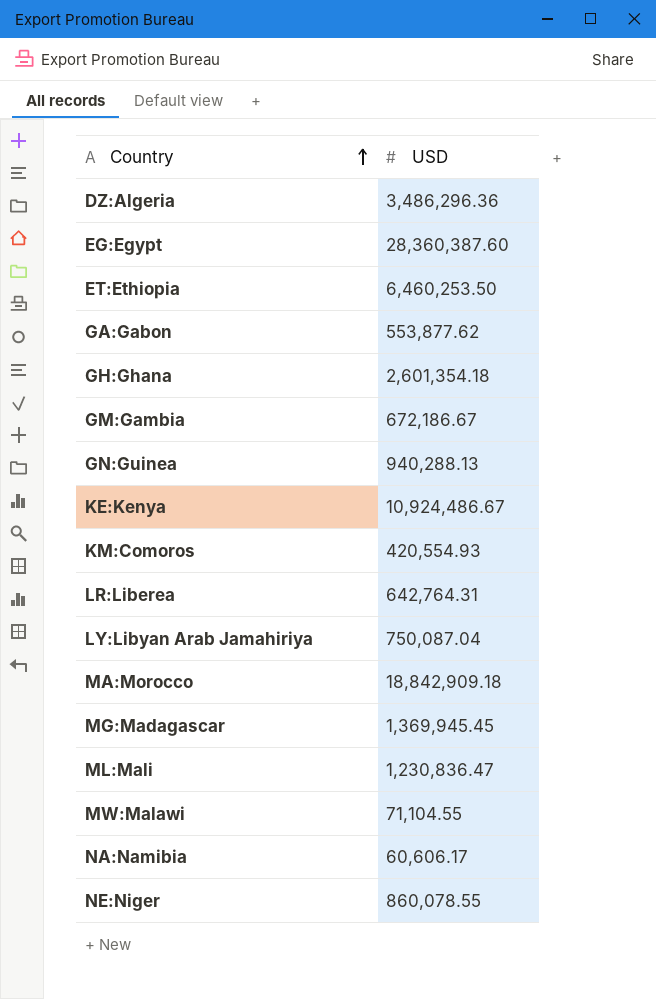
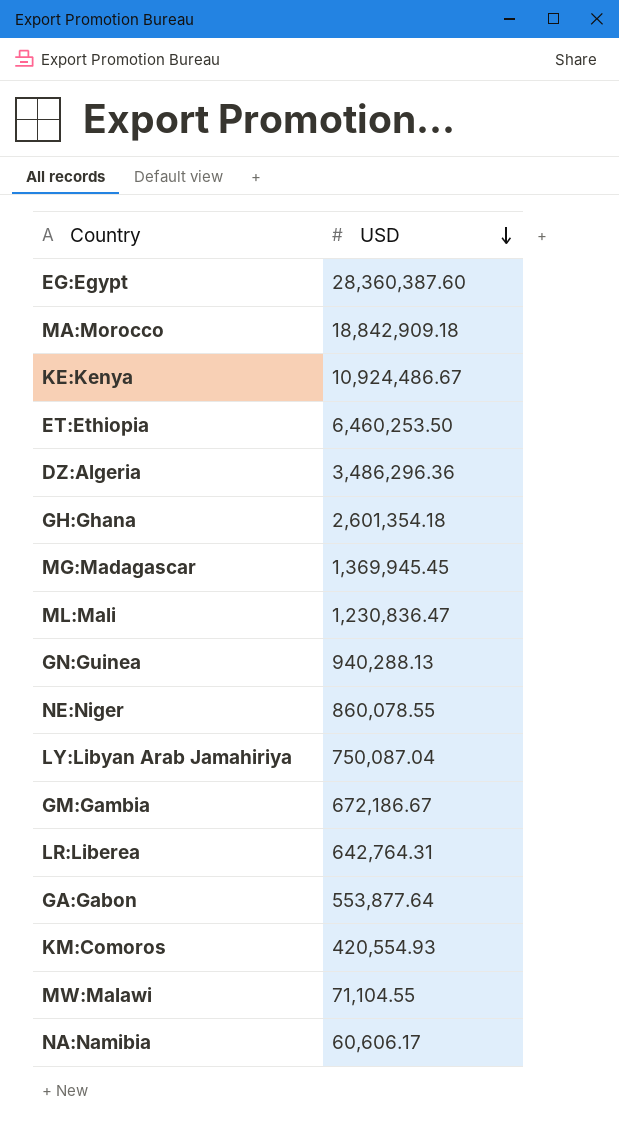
row order: Country ascending -> USD descending
GA:Gabon | USD: 553,877.62 -> 553,877.64

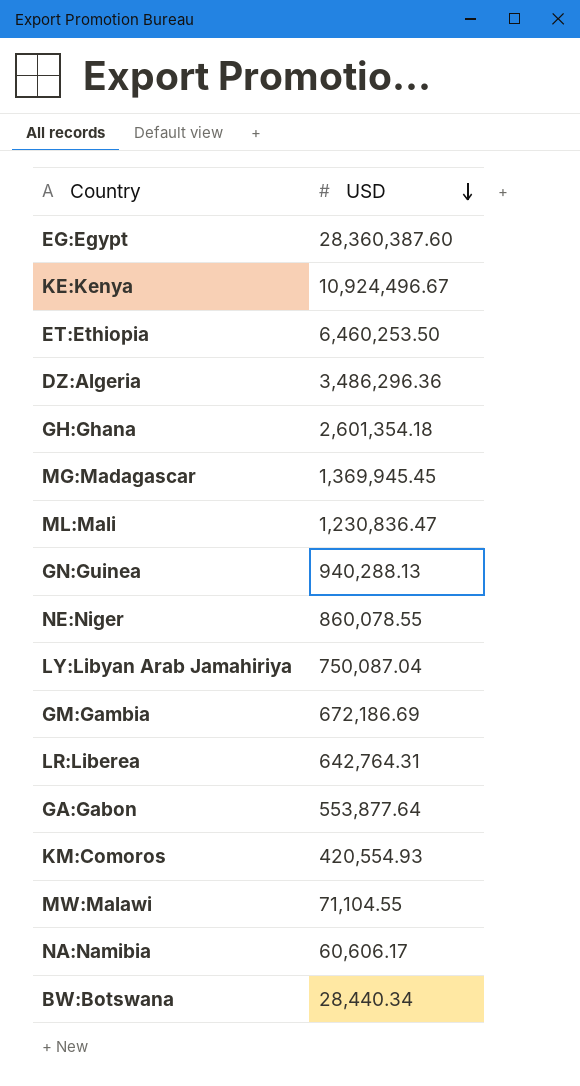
row MA:Morocco: 18,842,909.18 -> none
KE:Kenya | USD: 10,924,486.67 -> 10,924,496.67
GM:Gambia | USD: 672,186.67 -> 672,186.69
row BW:Botswana: none -> 28,440.34

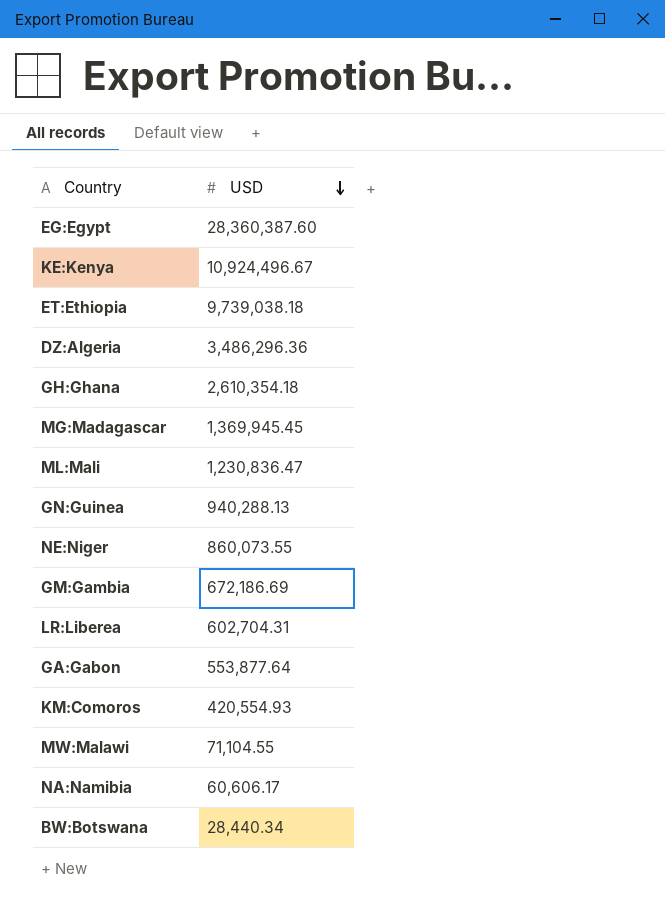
row LY:Libyan Arab Jamahiriya: 750,087.04 -> none
ET:Ethiopia | USD: 6,460,253.50 -> 9,739,038.18
GH:Ghana | USD: 2,601,354.18 -> 2,610,354.18
NE:Niger | USD: 860,078.55 -> 860,073.55
LR:Liberea | USD: 642,764.31 -> 602,704.31

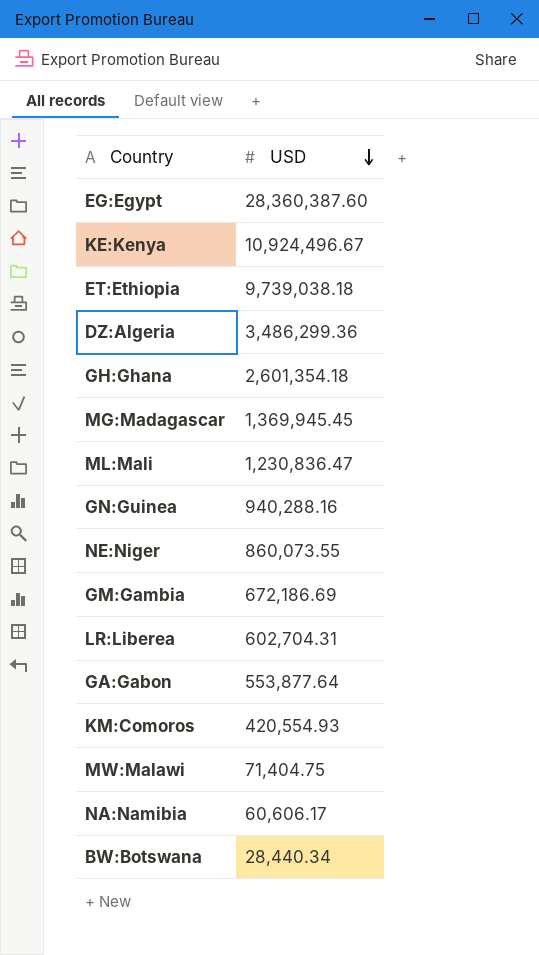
DZ:Algeria | USD: 3,486,296.36 -> 3,486,299.36
GH:Ghana | USD: 2,610,354.18 -> 2,601,354.18
GN:Guinea | USD: 940,288.13 -> 940,288.16
MW:Malawi | USD: 71,104.55 -> 71,404.75

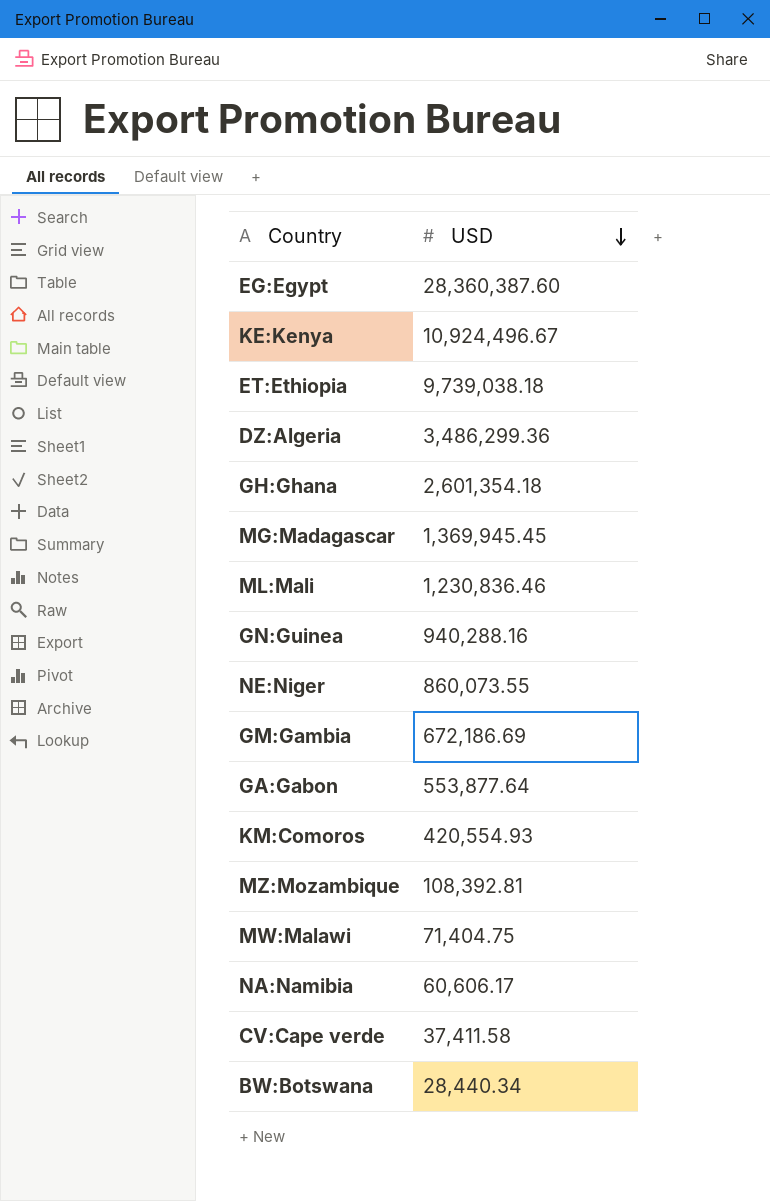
row LR:Liberea: 602,704.31 -> none
ML:Mali | USD: 1,230,836.47 -> 1,230,836.46
row MZ:Mozambique: none -> 108,392.81
row CV:Cape verde: none -> 37,411.58

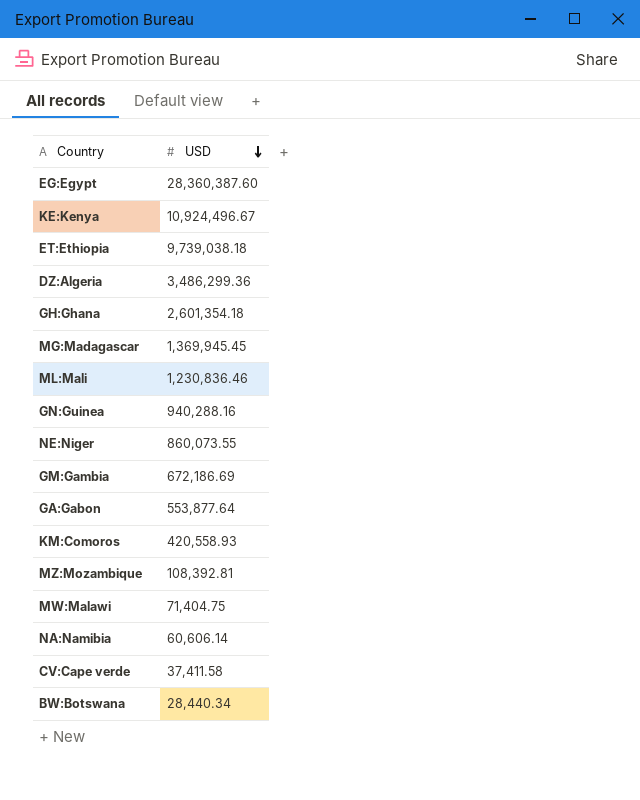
KM:Comoros | USD: 420,554.93 -> 420,558.93
NA:Namibia | USD: 60,606.17 -> 60,606.14

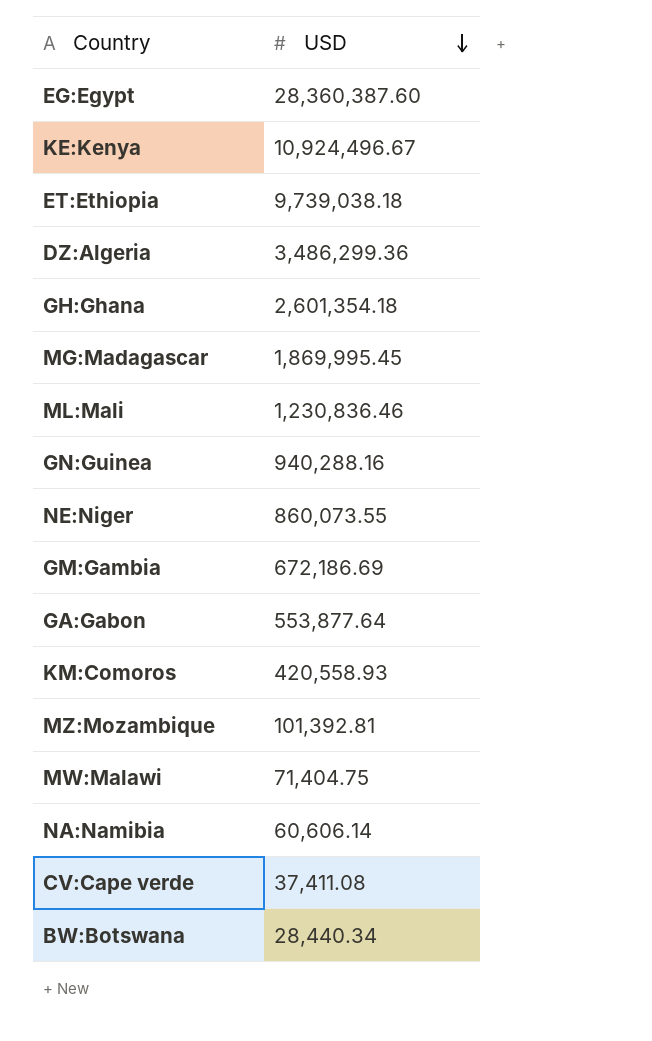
MG:Madagascar | USD: 1,369,945.45 -> 1,869,995.45
MZ:Mozambique | USD: 108,392.81 -> 101,392.81
CV:Cape verde | USD: 37,411.58 -> 37,411.08

